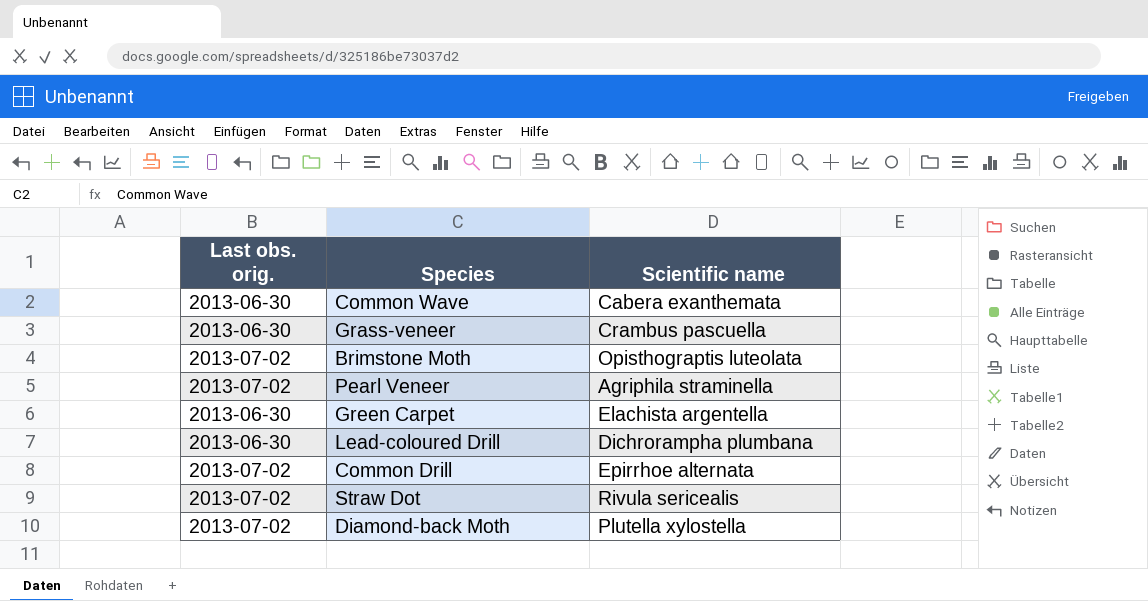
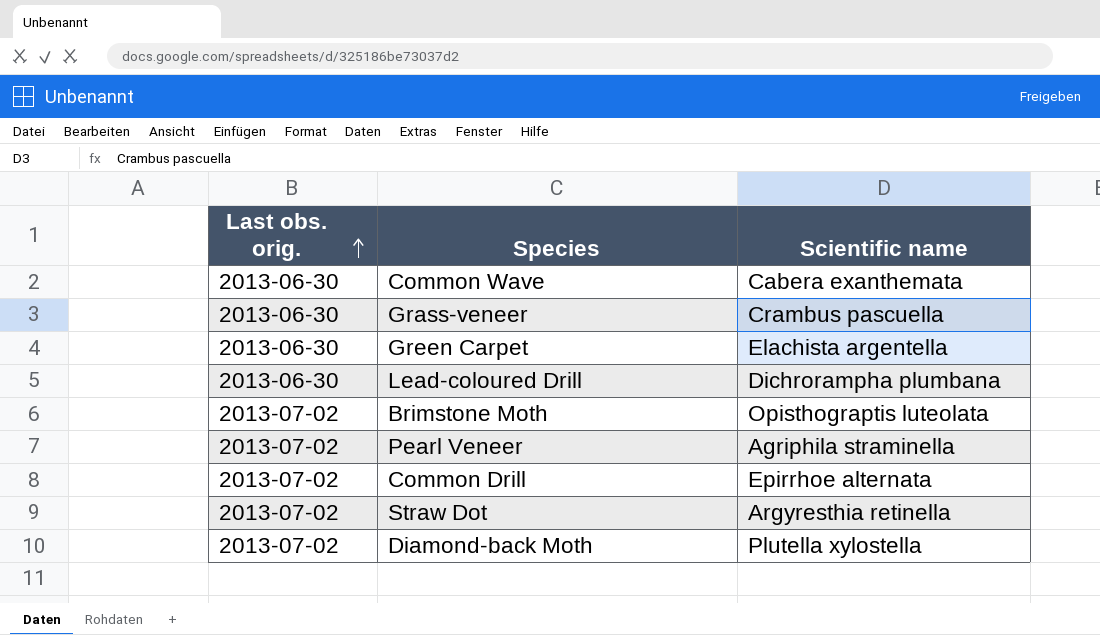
row order: none -> Last obs. orig. ascending
Straw Dot | Scientific name: Rivula sericealis -> Argyresthia retinella

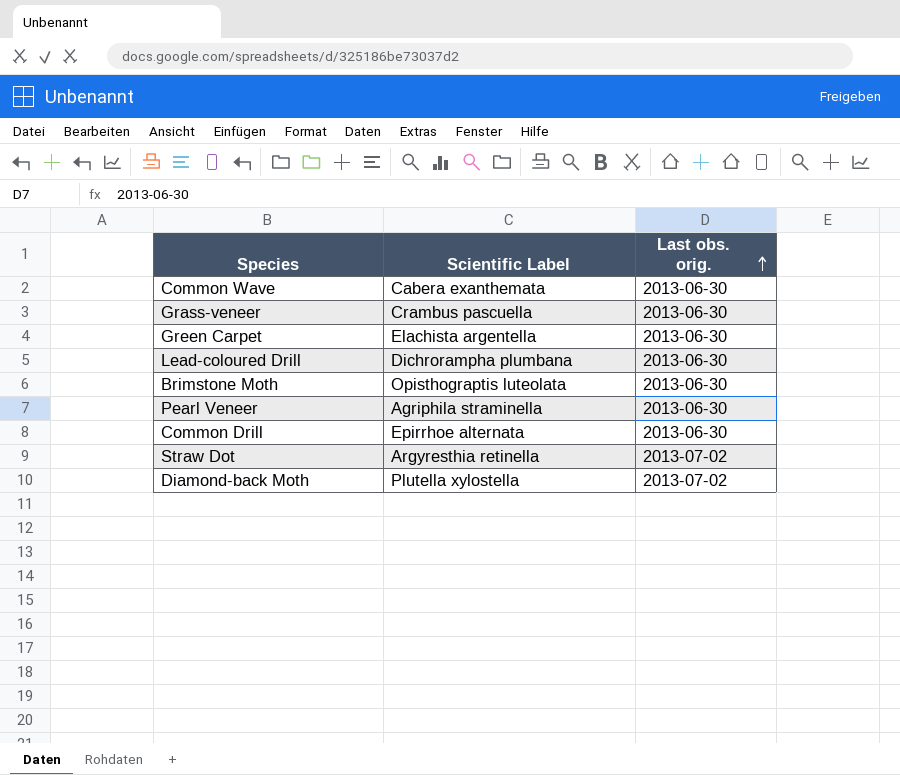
column name: Scientific name -> Scientific Label
column Last obs. orig. | position: 1 -> 3
Brimstone Moth | Last obs. orig.: 2013-07-02 -> 2013-06-30
Pearl Veneer | Last obs. orig.: 2013-07-02 -> 2013-06-30
Common Drill | Last obs. orig.: 2013-07-02 -> 2013-06-30

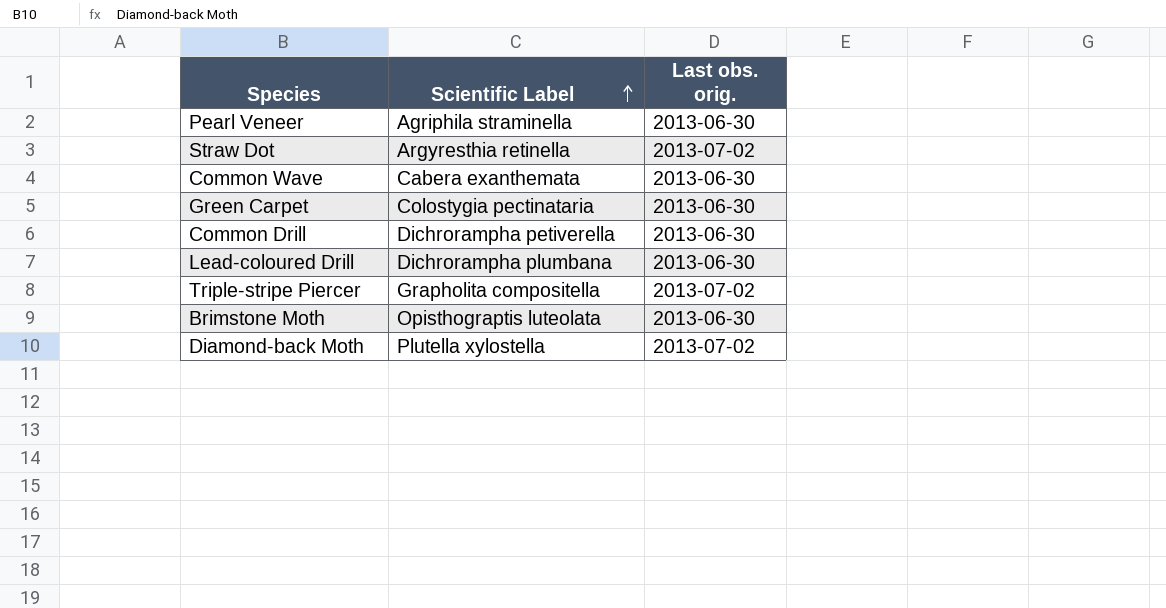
row order: Last obs. orig. ascending -> Scientific Label ascending
row Grass-veneer: Crambus pascuella | 2013-06-30 -> none
Green Carpet | Scientific Label: Elachista argentella -> Colostygia pectinataria
Common Drill | Scientific Label: Epirrhoe alternata -> Dichrorampha petiverella
row Triple-stripe Piercer: none -> Grapholita compositella | 2013-07-02

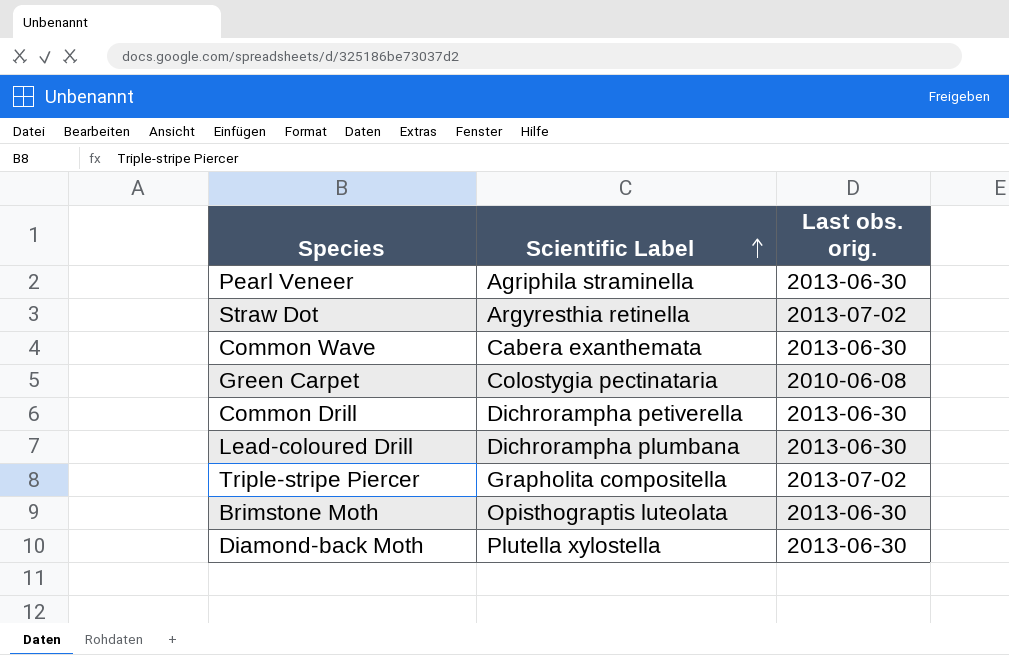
Green Carpet | Last obs. orig.: 2013-06-30 -> 2010-06-08
Diamond-back Moth | Last obs. orig.: 2013-07-02 -> 2013-06-30

